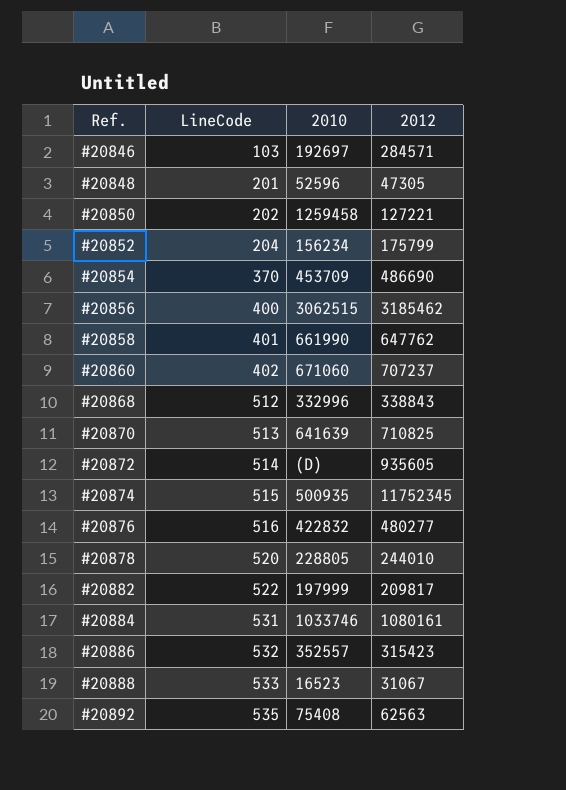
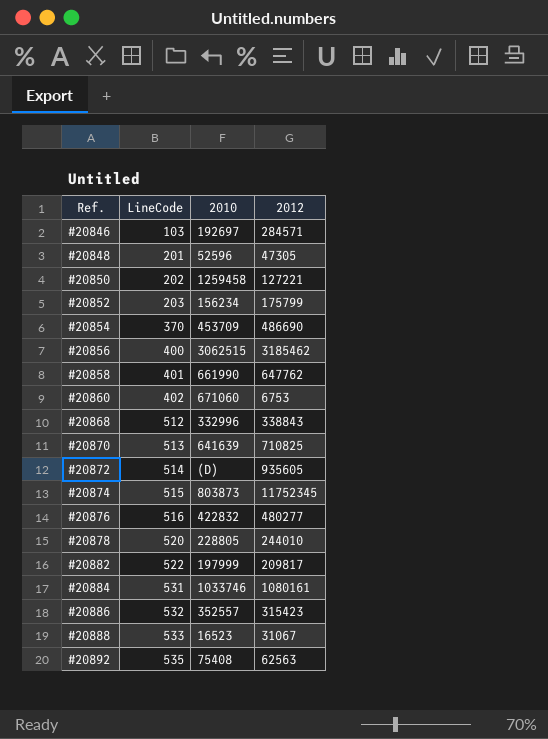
#20852 | LineCode: 204 -> 203
#20860 | 2012: 707237 -> 6753
#20874 | 2010: 500935 -> 803873

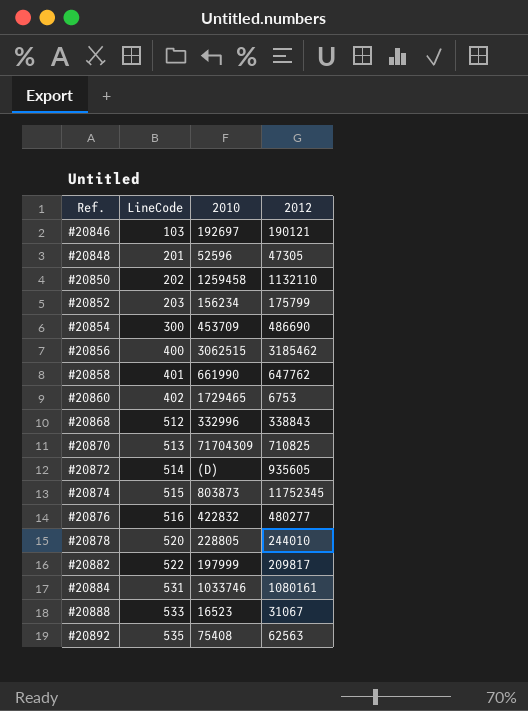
row #20886: 532 | 352557 | 315423 -> none
#20846 | 2012: 284571 -> 190121
#20850 | 2012: 127221 -> 1132110
#20854 | LineCode: 370 -> 300
#20860 | 2010: 671060 -> 1729465
#20870 | 2010: 641639 -> 71704309

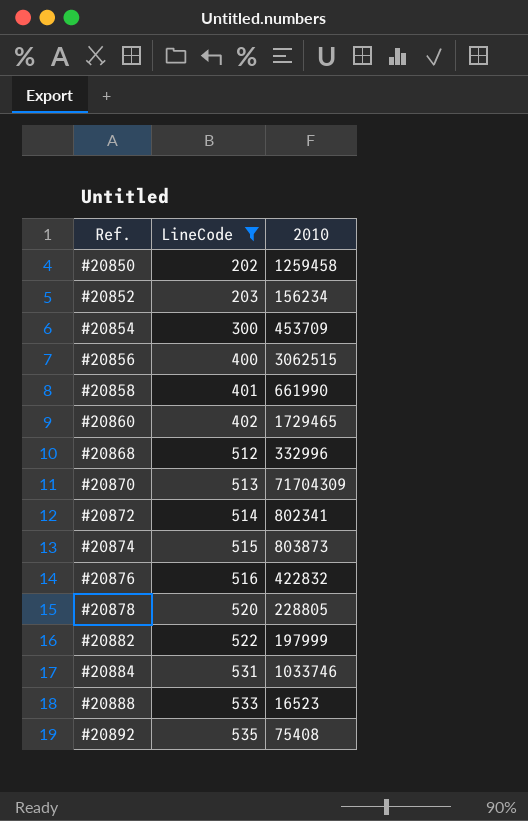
filter: none -> LineCode >= 202
column 2012 | position: 4 -> none
#20872 | 2010: (D) -> 802341

